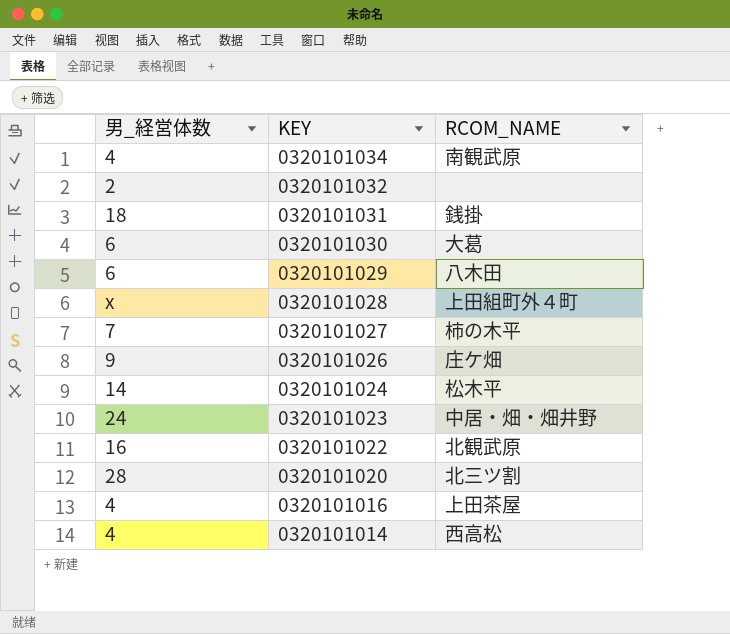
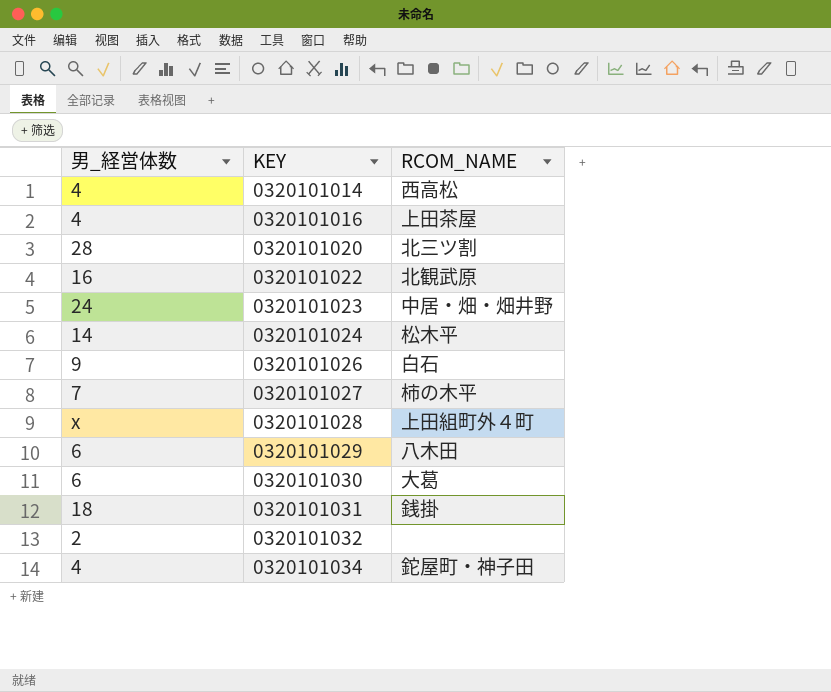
row order: KEY descending -> KEY ascending
0320101026 | RCOM_NAME: 庄ケ畑 -> 白石
0320101034 | RCOM_NAME: 南観武原 -> 鉈屋町・神子田

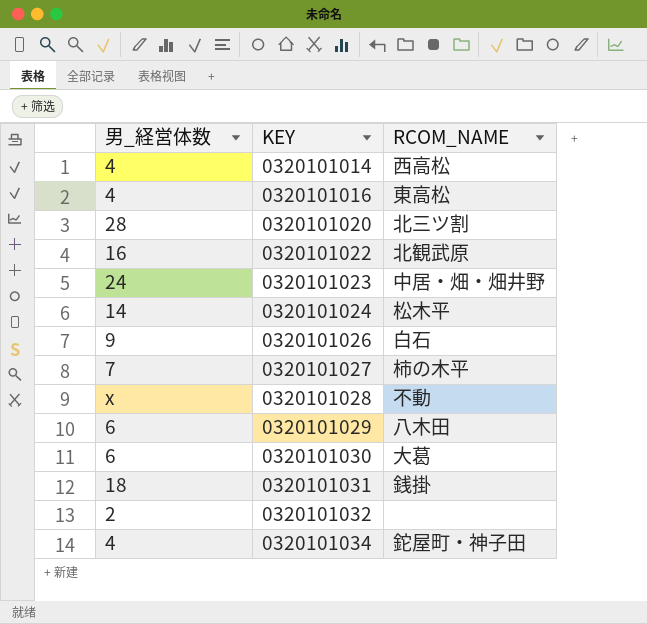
0320101016 | RCOM_NAME: 上田茶屋 -> 東高松
0320101028 | RCOM_NAME: 上田組町外４町 -> 不動

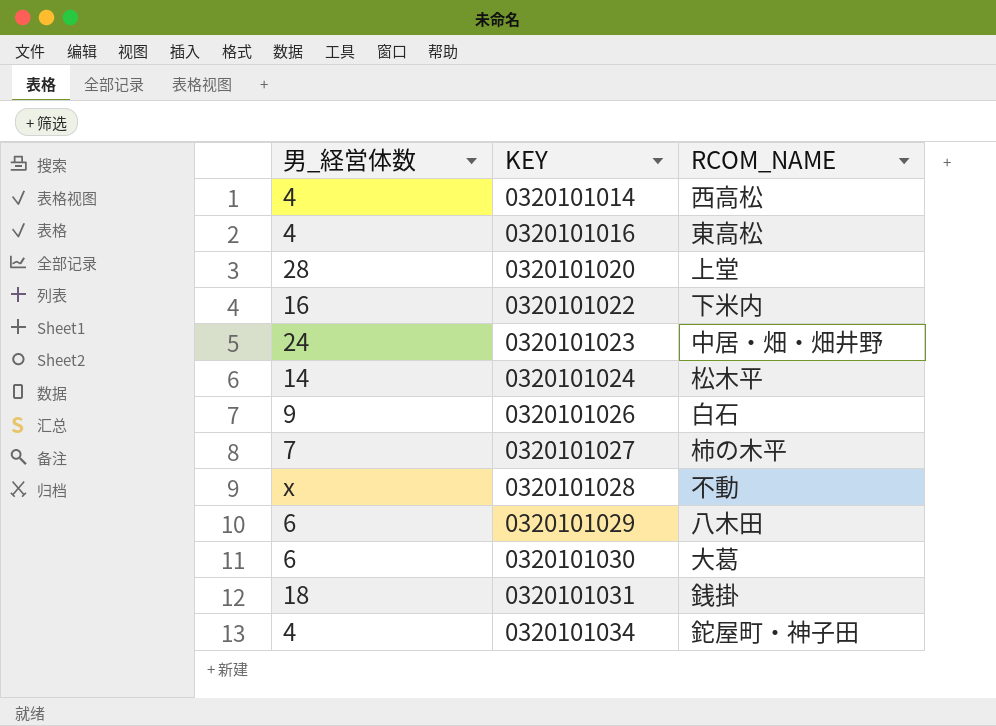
row 0320101032: 2 | none -> none
0320101020 | RCOM_NAME: 北三ツ割 -> 上堂
0320101022 | RCOM_NAME: 北観武原 -> 下米内

